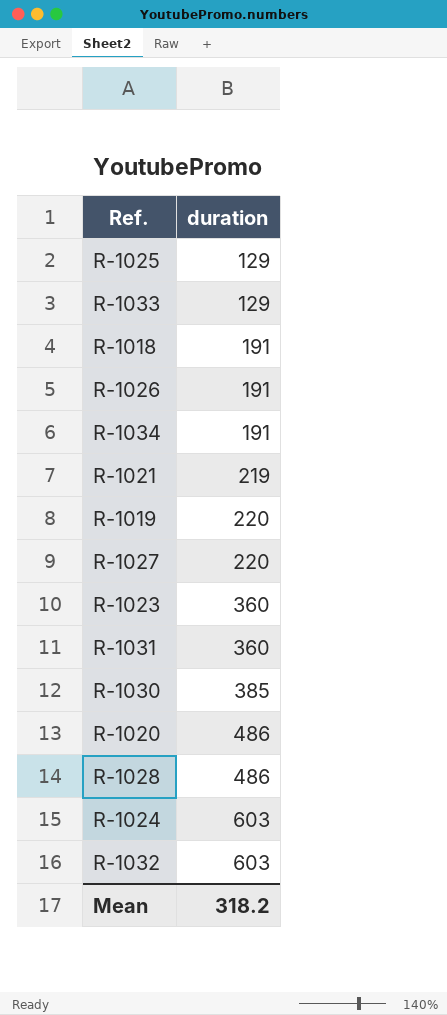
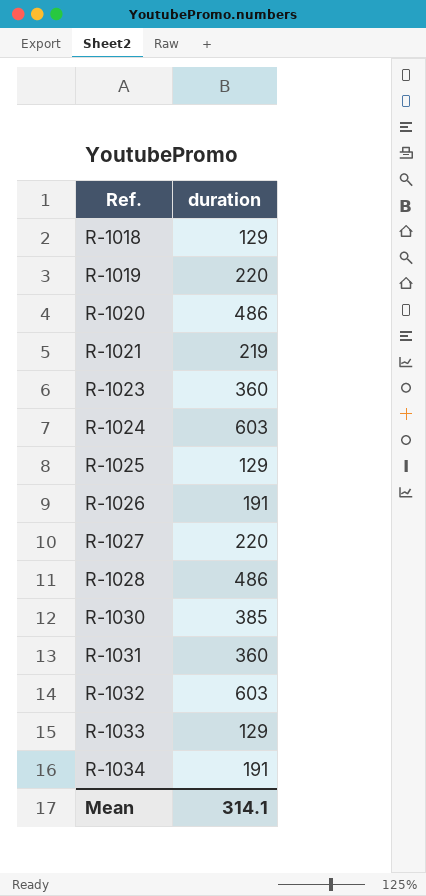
row order: duration ascending -> Ref. ascending
R-1018 | duration: 191 -> 129
Mean | duration: 318.2 -> 314.1

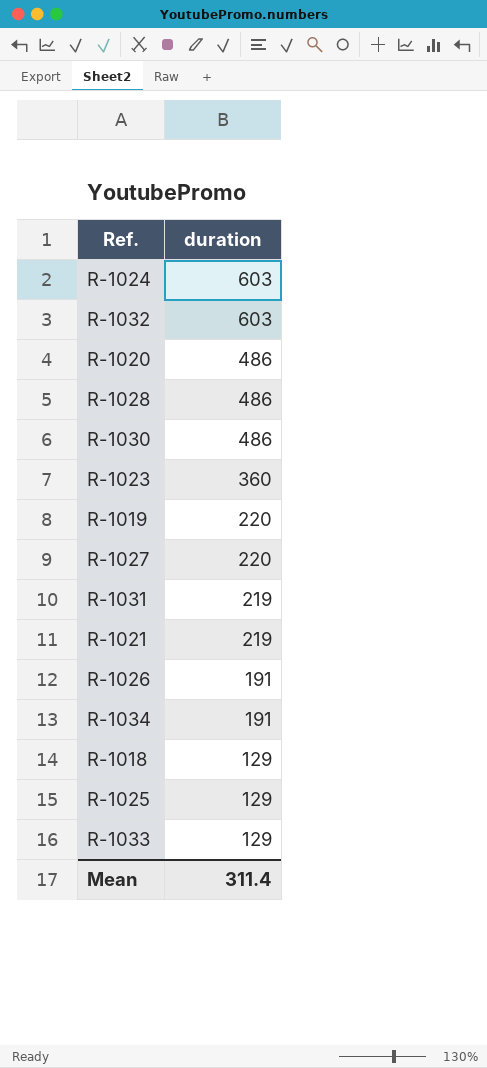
row order: Ref. ascending -> duration descending
R-1030 | duration: 385 -> 486
R-1031 | duration: 360 -> 219
Mean | duration: 314.1 -> 311.4

